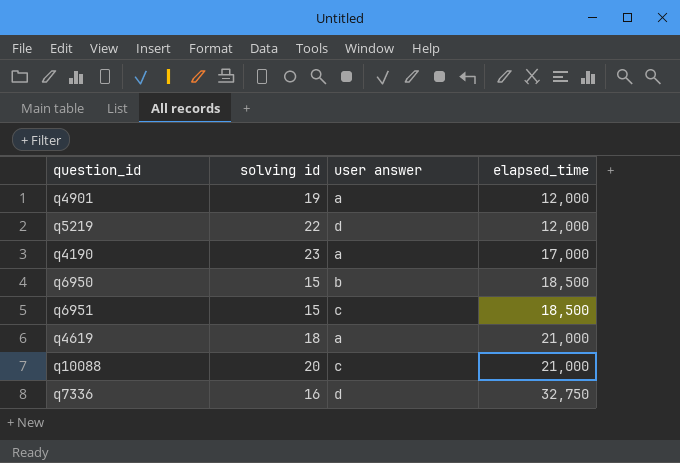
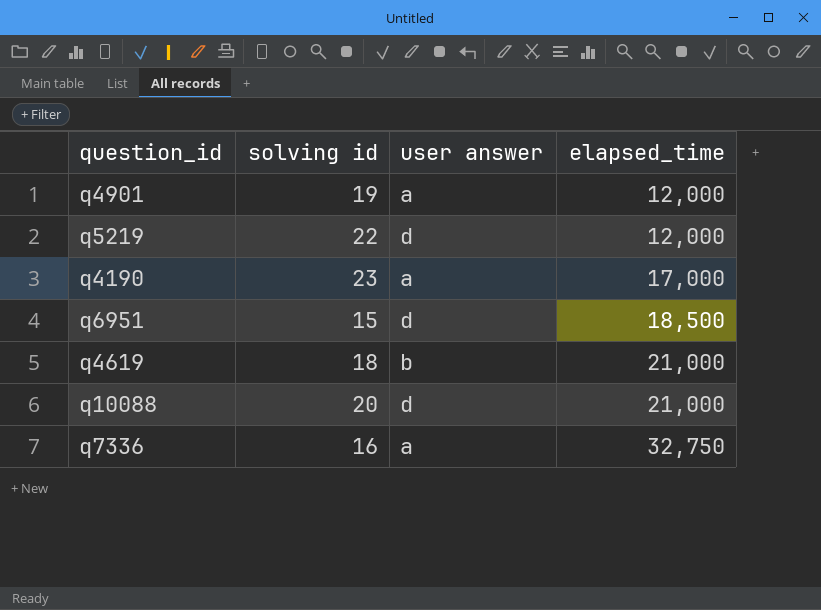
row q6950: 15 | b | 18,500 -> none
q6951 | user answer: c -> d
q4619 | user answer: a -> b
q10088 | user answer: c -> d
q7336 | user answer: d -> a

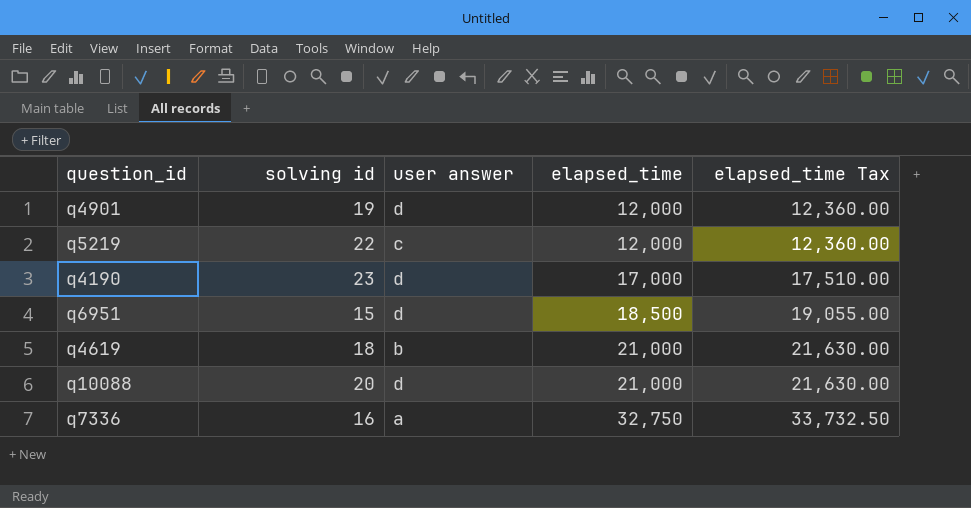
column elapsed_time Tax | formula: none -> [elapsed_time] * 1.03
q4901 | user answer: a -> d
q5219 | user answer: d -> c
q4190 | user answer: a -> d

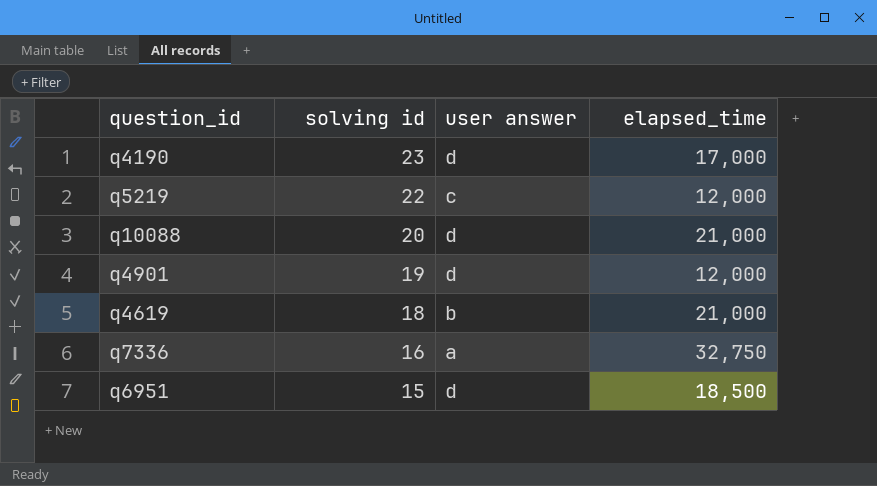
row order: elapsed_time ascending -> solving id descending
column elapsed_time Tax | formula: [elapsed_time] * 1.03 -> none

